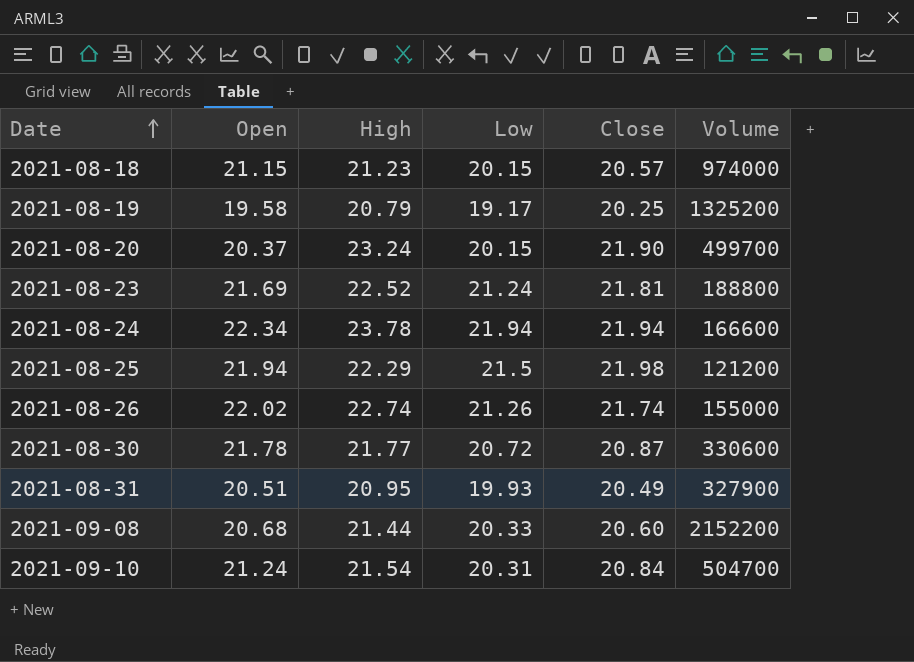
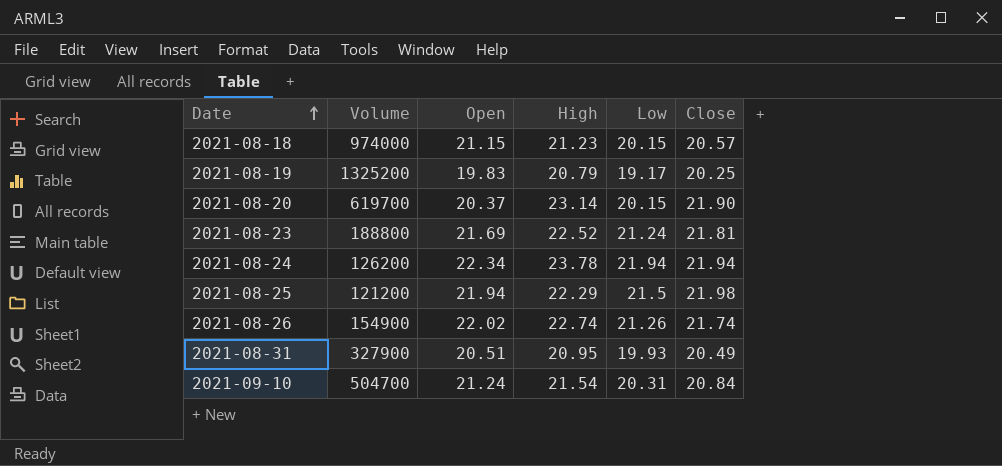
column Volume | position: 6 -> 2
row 2021-08-30: 21.78 | 21.77 | 20.72 | 20.87 | 330600 -> none
row 2021-09-08: 20.68 | 21.44 | 20.33 | 20.60 | 2152200 -> none
2021-08-19 | Open: 19.58 -> 19.83
2021-08-20 | Volume: 499700 -> 619700
2021-08-20 | High: 23.24 -> 23.14
2021-08-24 | Volume: 166600 -> 126200
2021-08-26 | Volume: 155000 -> 154900

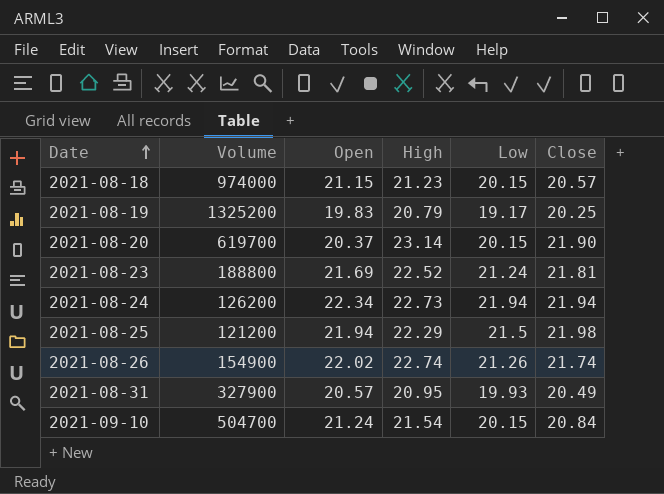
2021-08-24 | High: 23.78 -> 22.73
2021-08-31 | Open: 20.51 -> 20.57
2021-09-10 | Low: 20.31 -> 20.15

